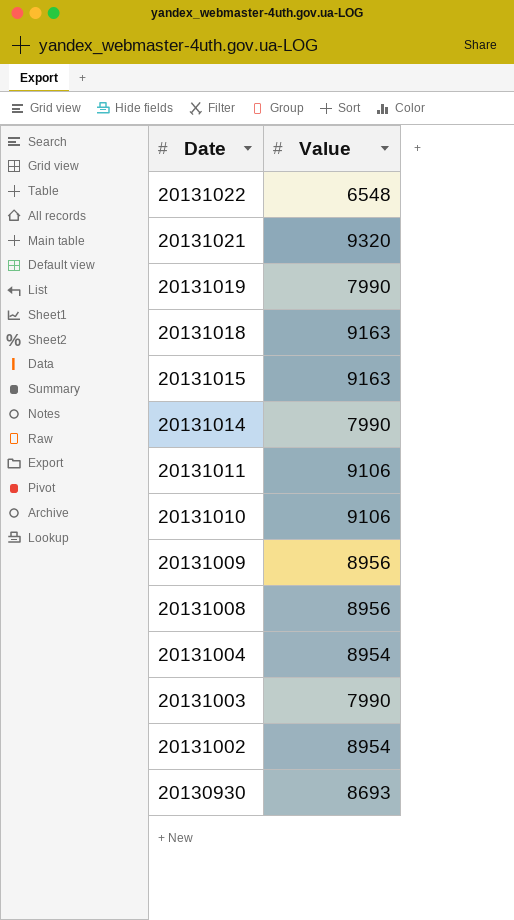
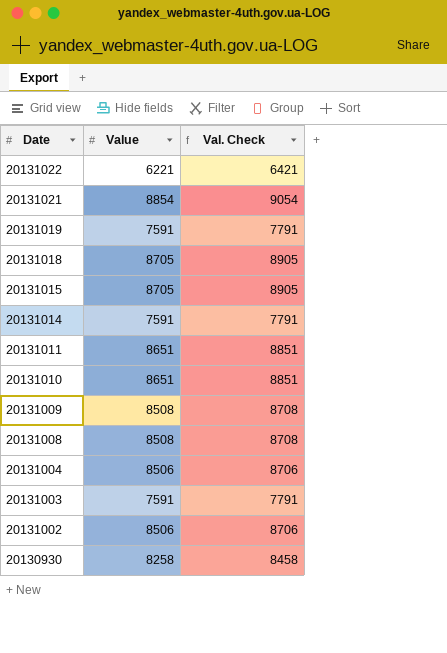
column Val. Check | formula: none -> [Value] + 200
20131022 | Value: 6548 -> 6221
20131021 | Value: 9320 -> 8854
20131019 | Value: 7990 -> 7591
20131018 | Value: 9163 -> 8705
20131015 | Value: 9163 -> 8705
20131014 | Value: 7990 -> 7591
20131011 | Value: 9106 -> 8651
20131010 | Value: 9106 -> 8651
20131009 | Value: 8956 -> 8508
20131008 | Value: 8956 -> 8508
20131004 | Value: 8954 -> 8506
20131003 | Value: 7990 -> 7591
20131002 | Value: 8954 -> 8506
20130930 | Value: 8693 -> 8258

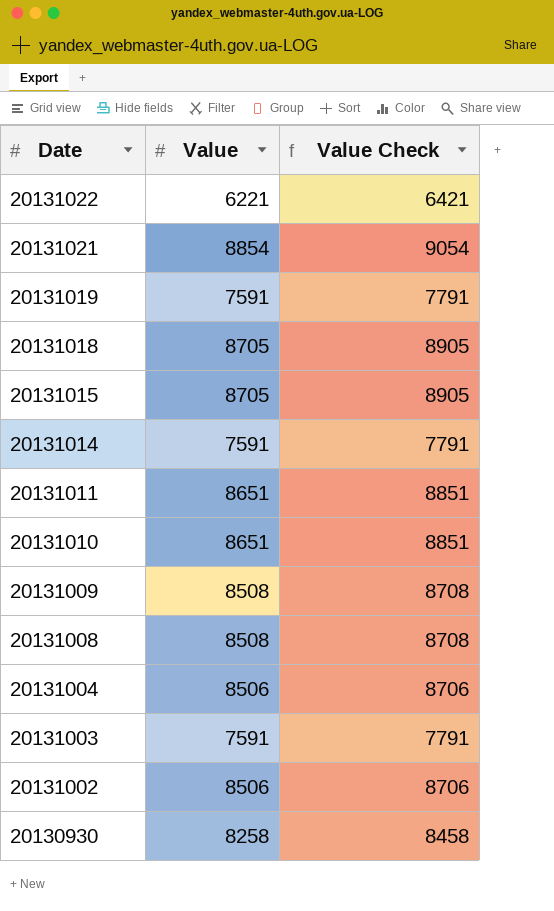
column name: Val. Check -> Value Check

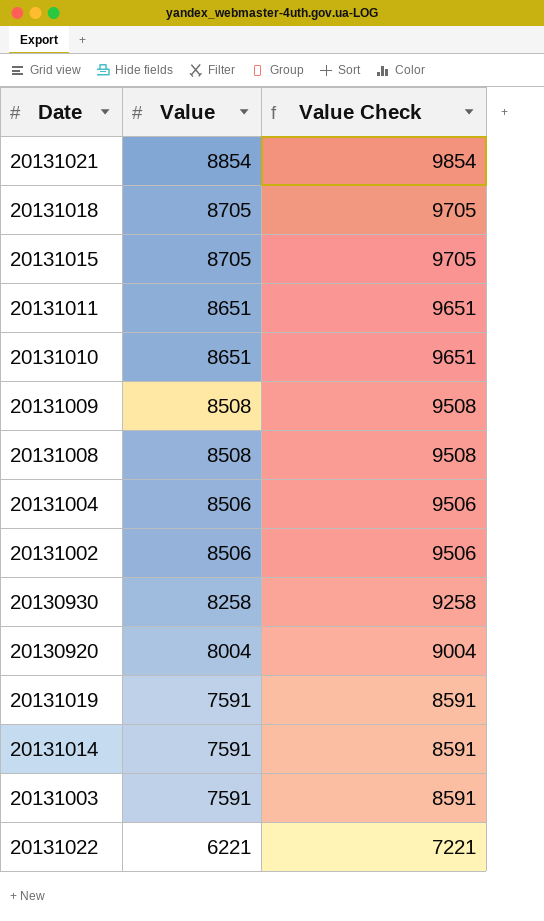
row order: Date descending -> Value descending
column Value Check | formula: [Value] + 200 -> [Value] + 1000
row 20130920: none -> 8004 | 9004

